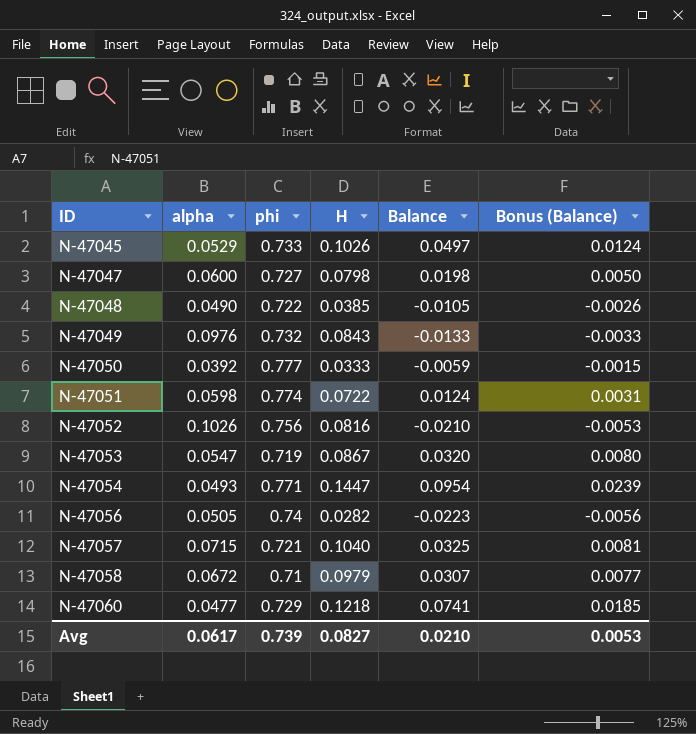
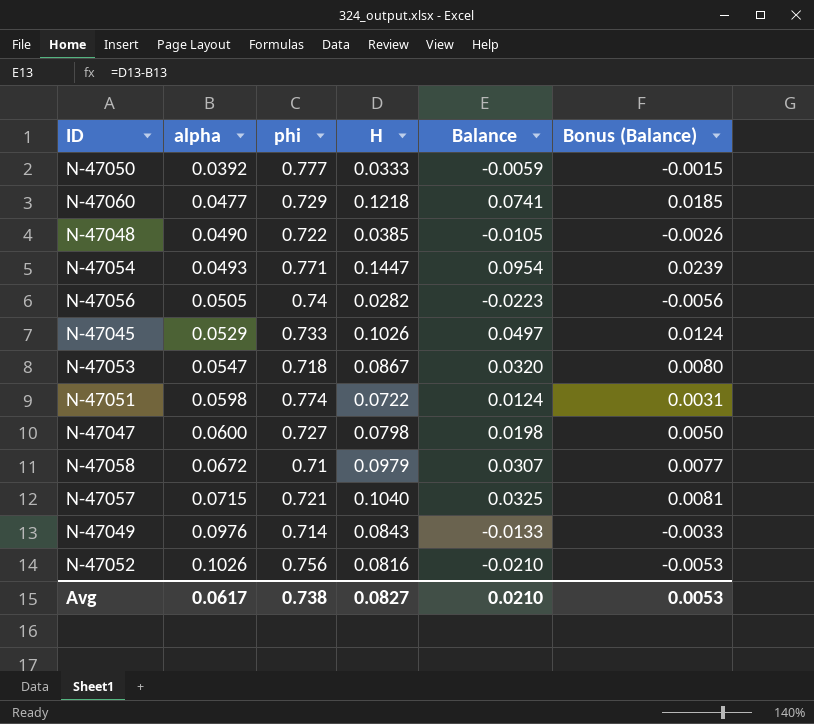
row order: ID ascending -> alpha ascending
N-47053 | phi: 0.719 -> 0.718
N-47049 | phi: 0.732 -> 0.714
Avg | phi: 0.739 -> 0.738

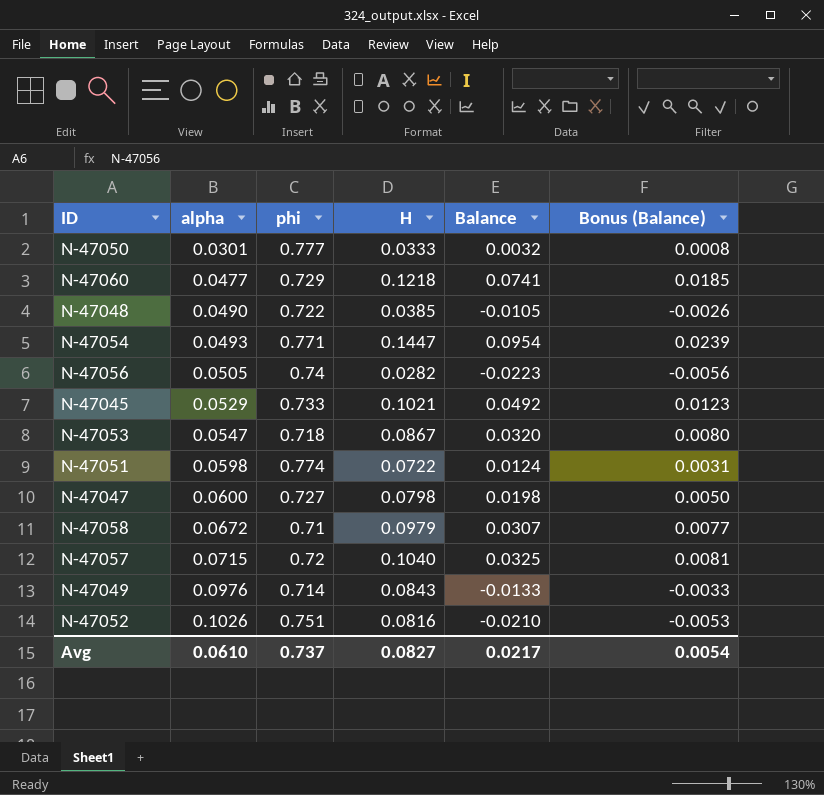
N-47050 | alpha: 0.0392 -> 0.0301
N-47050 | Balance: -0.0059 -> 0.0032
N-47050 | Bonus (Balance): -0.0015 -> 0.0008
N-47045 | H: 0.1026 -> 0.1021
N-47045 | Balance: 0.0497 -> 0.0492
N-47045 | Bonus (Balance): 0.0124 -> 0.0123
N-47057 | phi: 0.721 -> 0.72
N-47052 | phi: 0.756 -> 0.751
Avg | alpha: 0.0617 -> 0.0610
Avg | phi: 0.738 -> 0.737
Avg | Balance: 0.0210 -> 0.0217
Avg | Bonus (Balance): 0.0053 -> 0.0054

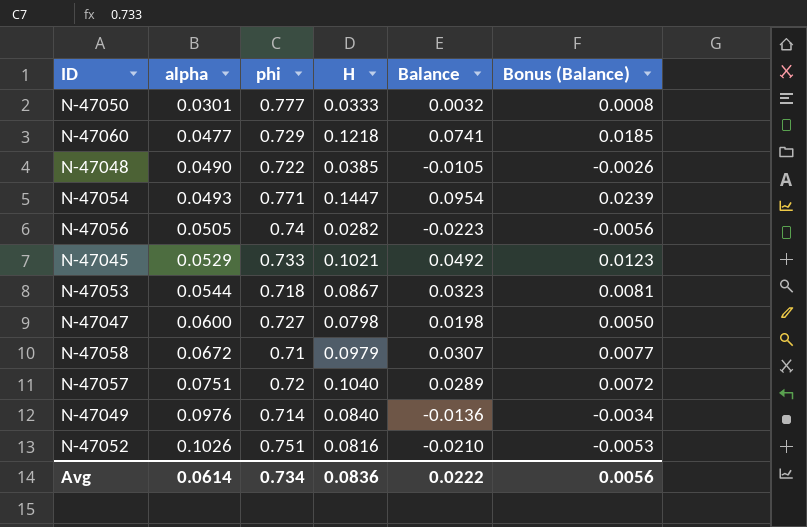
row N-47051: 0.0598 | 0.774 | 0.0722 | 0.0124 | 0.0031 -> none
N-47053 | alpha: 0.0547 -> 0.0544
N-47053 | Balance: 0.0320 -> 0.0323
N-47053 | Bonus (Balance): 0.0080 -> 0.0081
N-47057 | alpha: 0.0715 -> 0.0751
N-47057 | Balance: 0.0325 -> 0.0289
N-47057 | Bonus (Balance): 0.0081 -> 0.0072
N-47049 | H: 0.0843 -> 0.0840
N-47049 | Balance: -0.0133 -> -0.0136
N-47049 | Bonus (Balance): -0.0033 -> -0.0034
Avg | alpha: 0.0610 -> 0.0614
Avg | phi: 0.737 -> 0.734
Avg | H: 0.0827 -> 0.0836
Avg | Balance: 0.0217 -> 0.0222
Avg | Bonus (Balance): 0.0054 -> 0.0056

